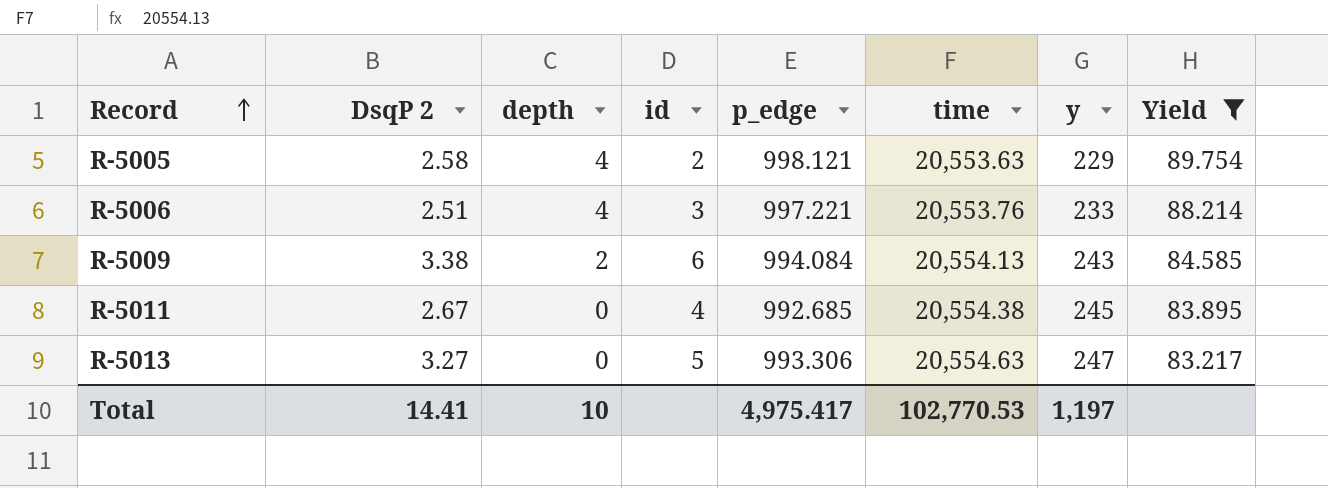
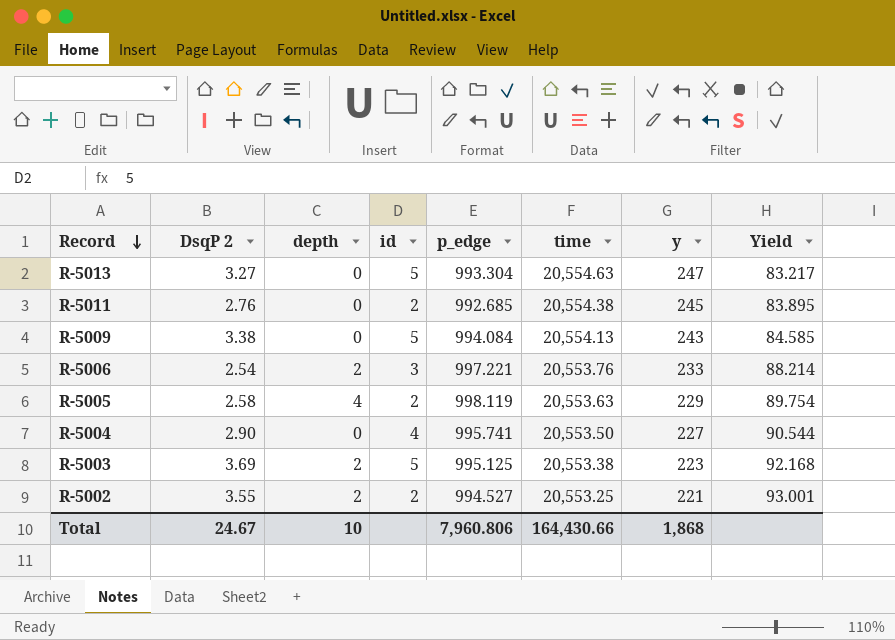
filter: Yield <= 89.754 -> none
row order: Record ascending -> Record descending
R-5013 | p_edge: 993.306 -> 993.304
R-5011 | DsqP 2: 2.67 -> 2.76
R-5011 | id: 4 -> 2
R-5009 | depth: 2 -> 0
R-5009 | id: 6 -> 5
R-5006 | DsqP 2: 2.51 -> 2.54
R-5006 | depth: 4 -> 2
R-5005 | p_edge: 998.121 -> 998.119
Total | DsqP 2: 14.41 -> 24.67
Total | p_edge: 4,975.417 -> 7,960.806
Total | time: 102,770.53 -> 164,430.66
Total | y: 1,197 -> 1,868

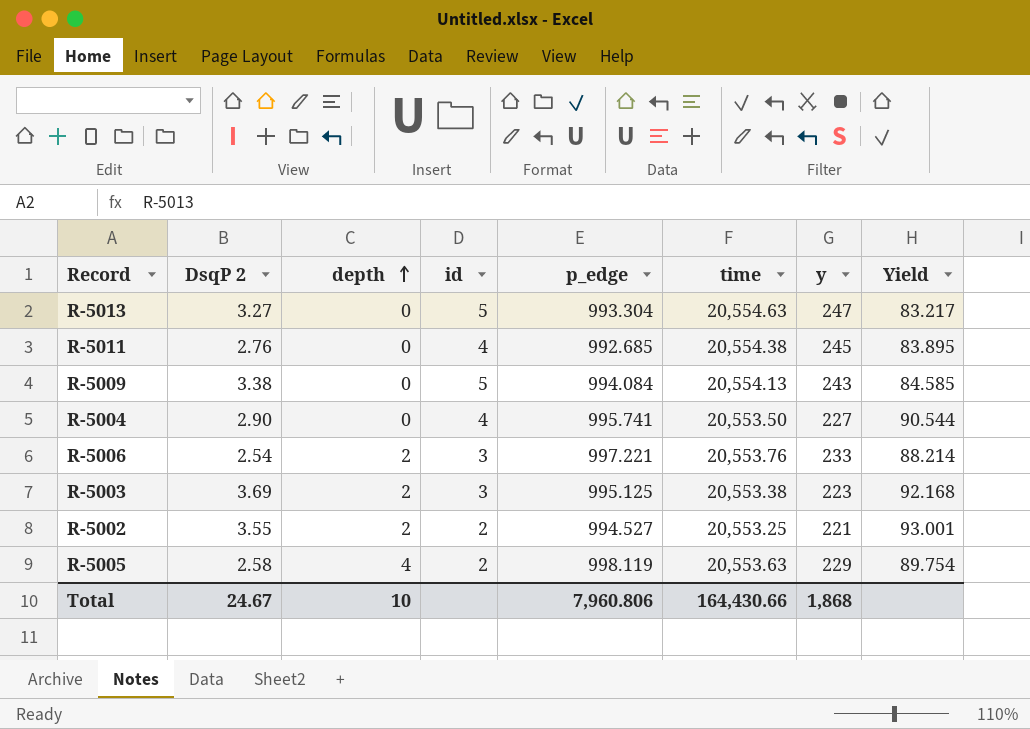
row order: Record descending -> depth ascending
R-5011 | id: 2 -> 4
R-5003 | id: 5 -> 3

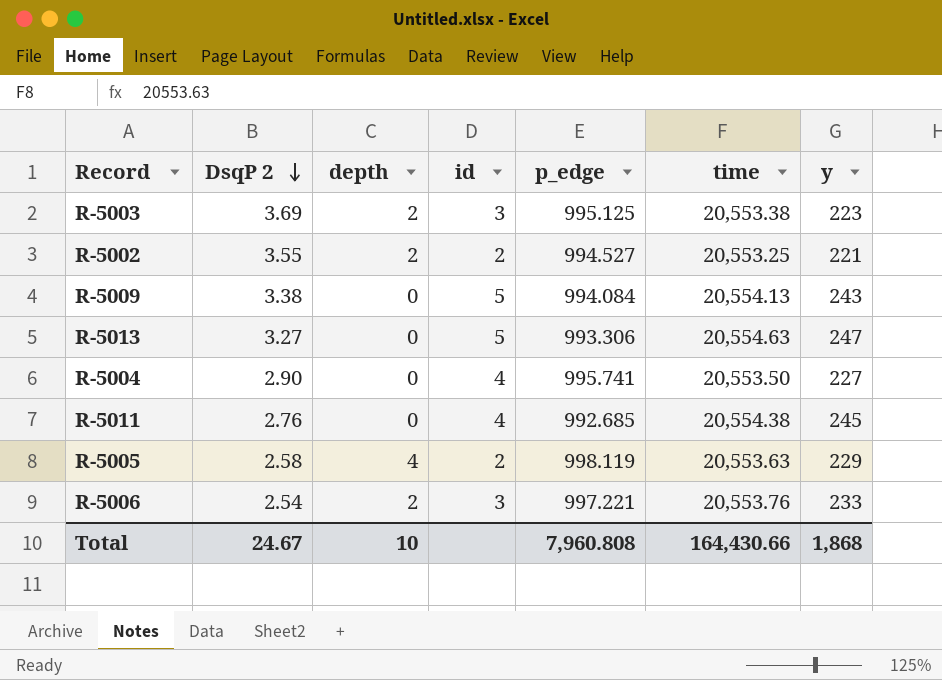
row order: depth ascending -> DsqP 2 descending
column Yield | formula: [time] / [y] -> none
R-5013 | p_edge: 993.304 -> 993.306
Total | p_edge: 7,960.806 -> 7,960.808

